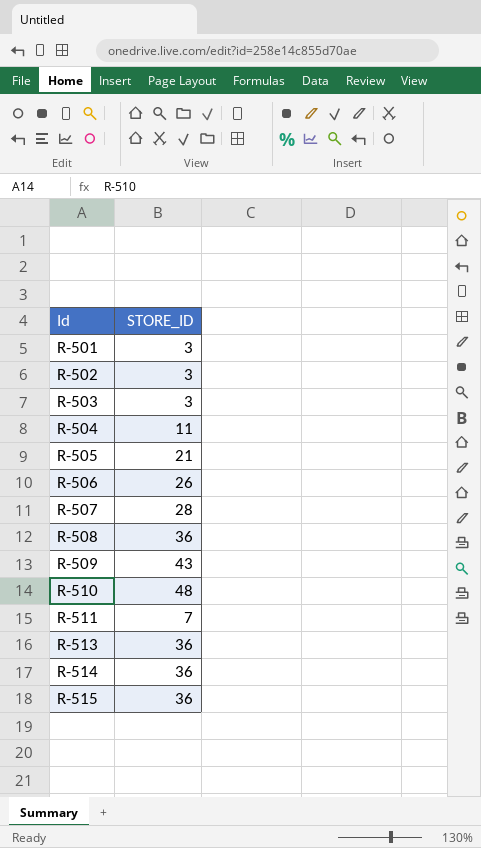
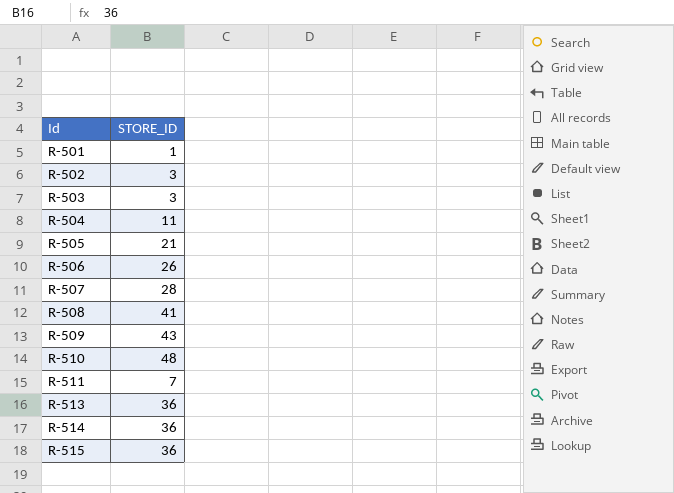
R-501 | STORE_ID: 3 -> 1
R-508 | STORE_ID: 36 -> 41

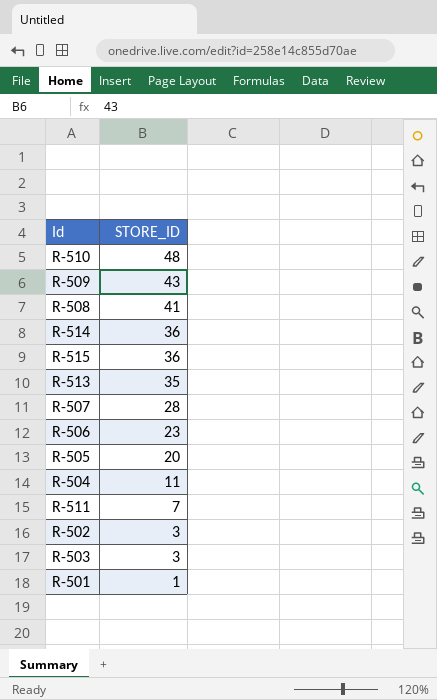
row order: Id ascending -> STORE_ID descending
R-513 | STORE_ID: 36 -> 35
R-506 | STORE_ID: 26 -> 23
R-505 | STORE_ID: 21 -> 20

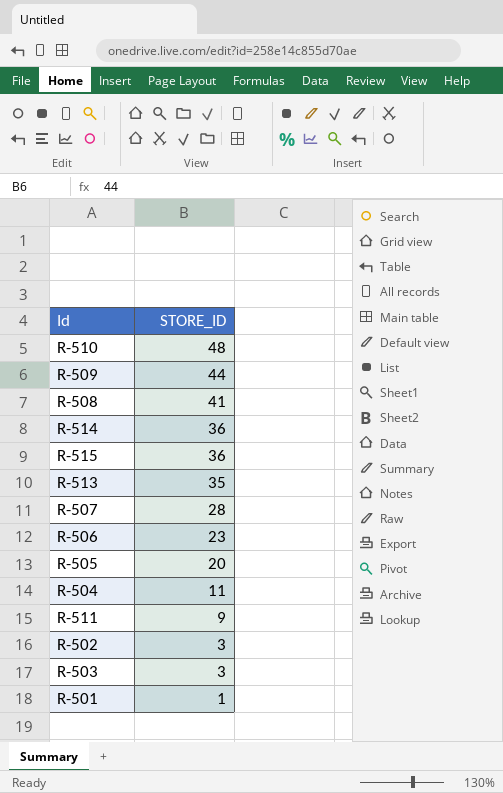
R-509 | STORE_ID: 43 -> 44
R-511 | STORE_ID: 7 -> 9

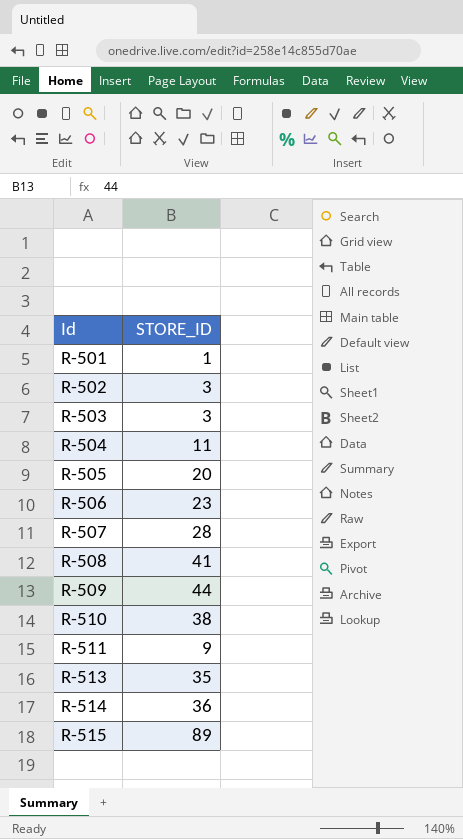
row order: STORE_ID descending -> Id ascending
R-510 | STORE_ID: 48 -> 38
R-515 | STORE_ID: 36 -> 89

